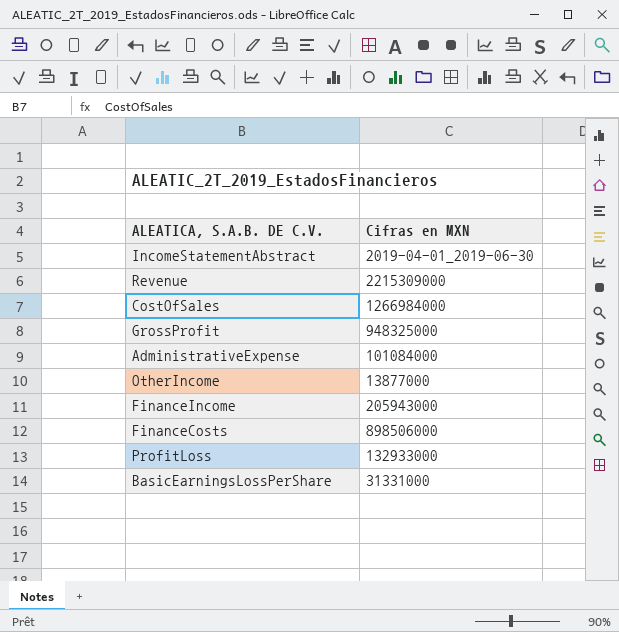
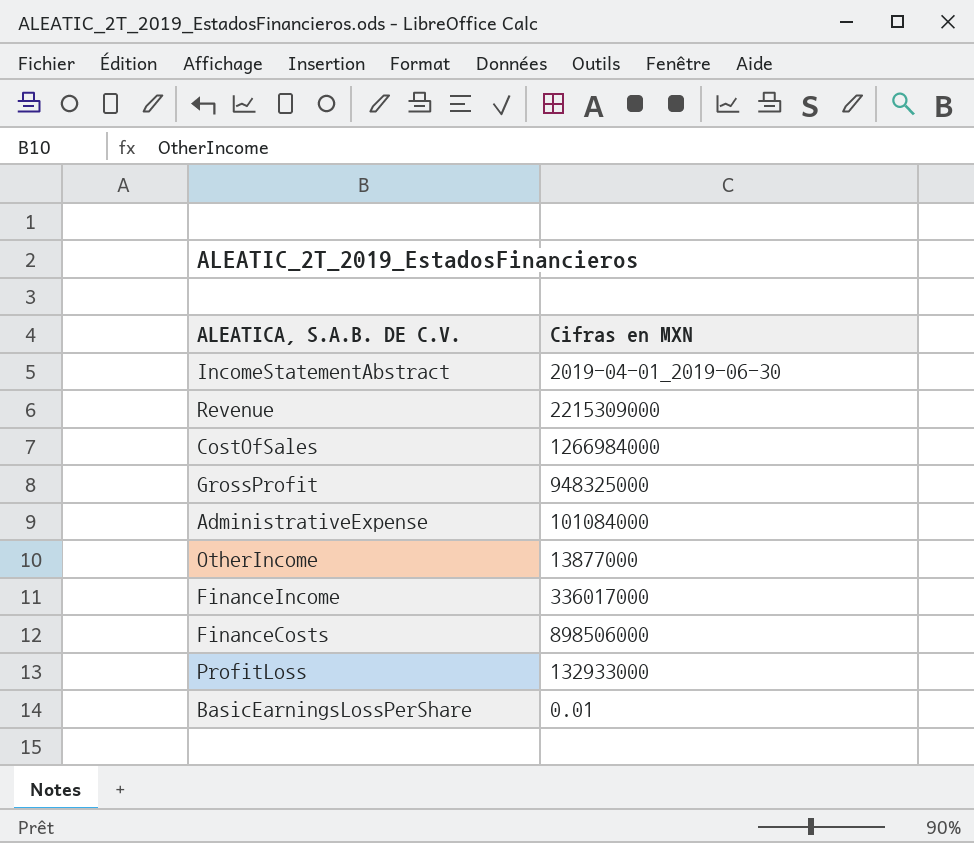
FinanceIncome | Cifras en MXN: 205943000 -> 336017000
BasicEarningsLossPerShare | Cifras en MXN: 31331000 -> 0.01

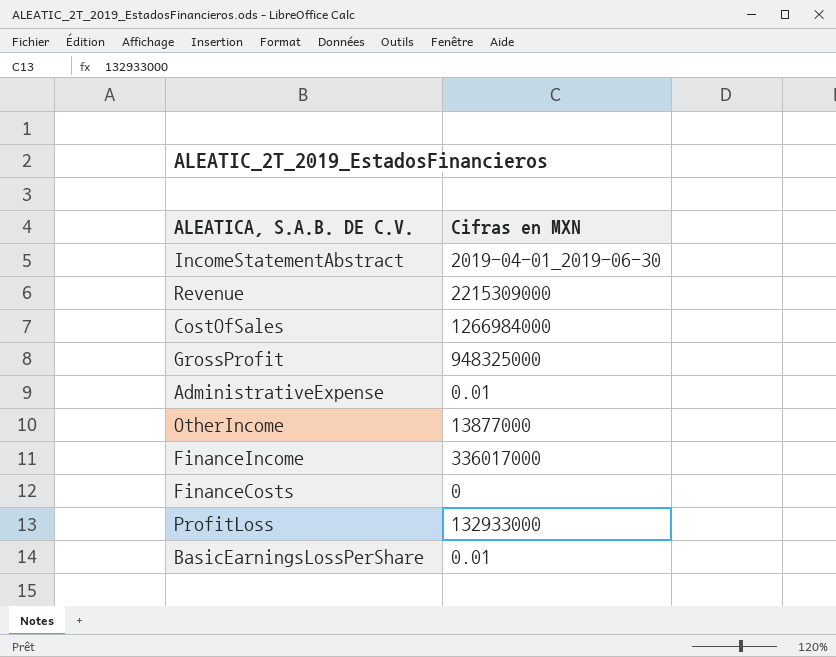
AdministrativeExpense | Cifras en MXN: 101084000 -> 0.01
FinanceCosts | Cifras en MXN: 898506000 -> 0

